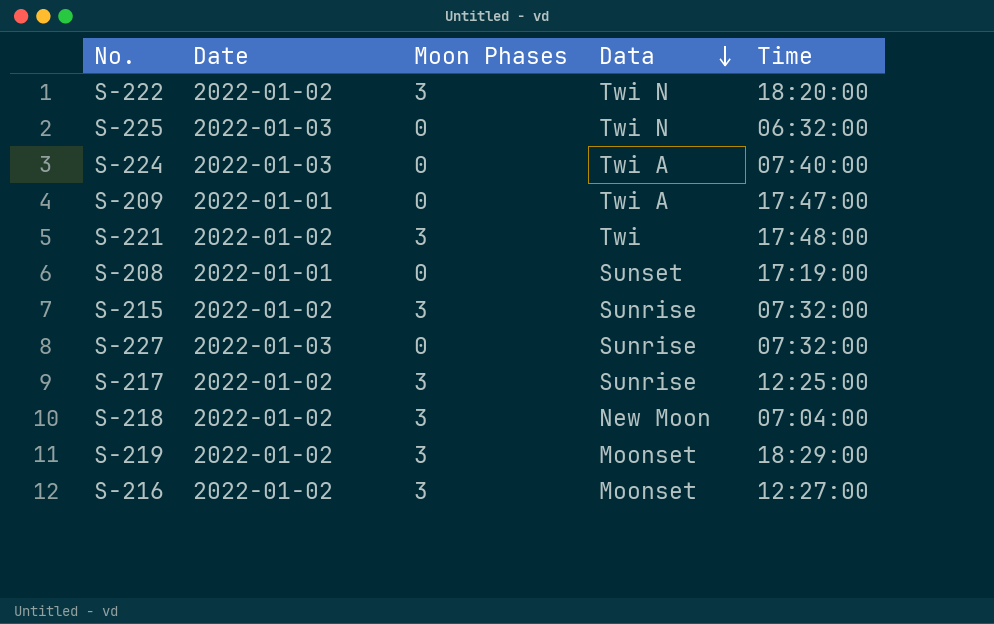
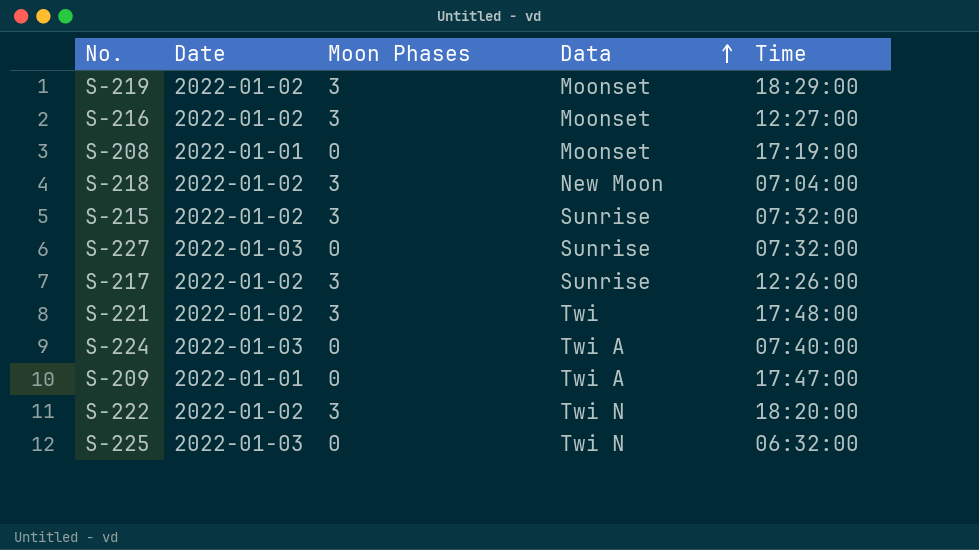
row order: Data descending -> Data ascending
S-208 | Data: Sunset -> Moonset
S-217 | Time: 12:25:00 -> 12:26:00

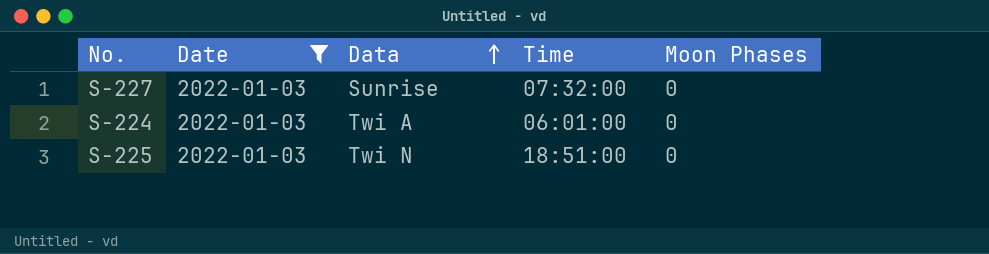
filter: none -> Date = 2022-01-03
column Moon Phases | position: 3 -> 5
S-224 | Time: 07:40:00 -> 06:01:00
S-225 | Time: 06:32:00 -> 18:51:00

